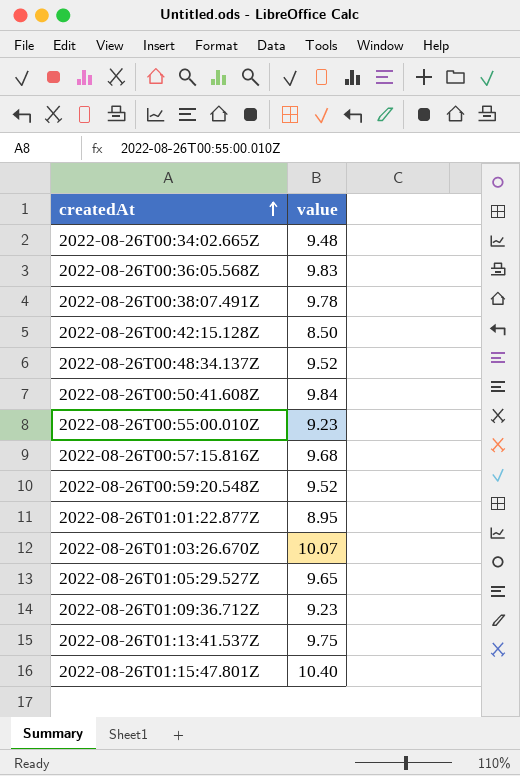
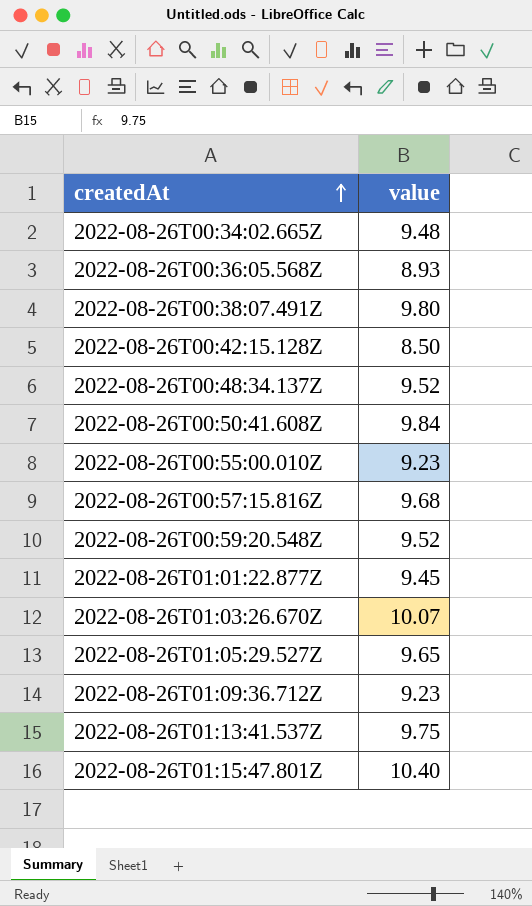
2022-08-26T00:36:05.568Z | value: 9.83 -> 8.93
2022-08-26T00:38:07.491Z | value: 9.78 -> 9.80
2022-08-26T01:01:22.877Z | value: 8.95 -> 9.45

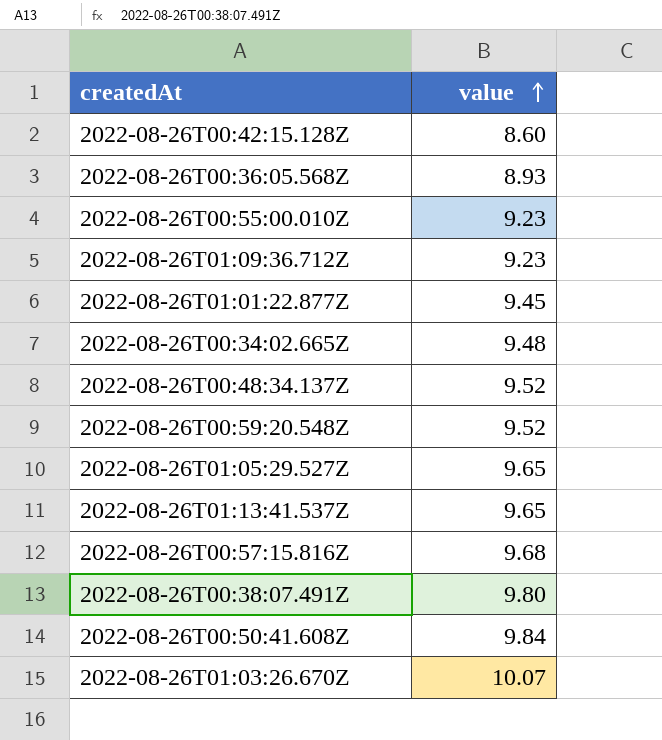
row order: createdAt ascending -> value ascending
row 2022-08-26T01:15:47.801Z: 10.40 -> none
2022-08-26T00:42:15.128Z | value: 8.50 -> 8.60
2022-08-26T01:13:41.537Z | value: 9.75 -> 9.65

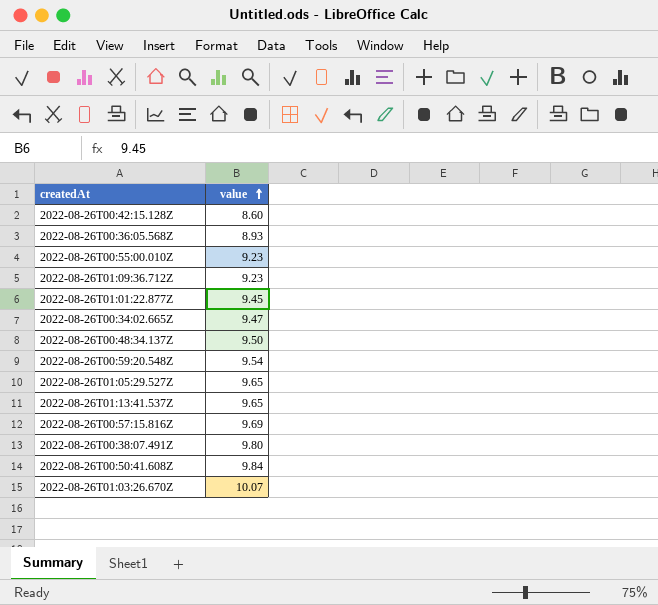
2022-08-26T00:34:02.665Z | value: 9.48 -> 9.47
2022-08-26T00:48:34.137Z | value: 9.52 -> 9.50
2022-08-26T00:59:20.548Z | value: 9.52 -> 9.54
2022-08-26T00:57:15.816Z | value: 9.68 -> 9.69

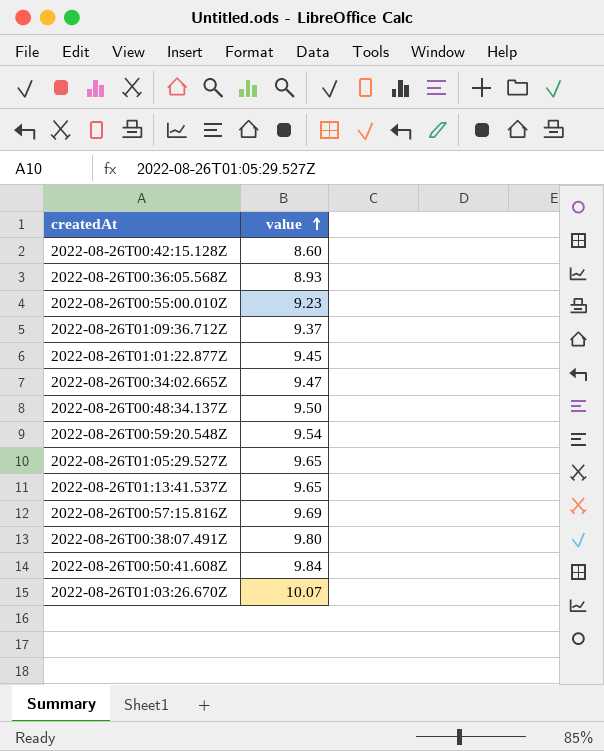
2022-08-26T01:09:36.712Z | value: 9.23 -> 9.37

